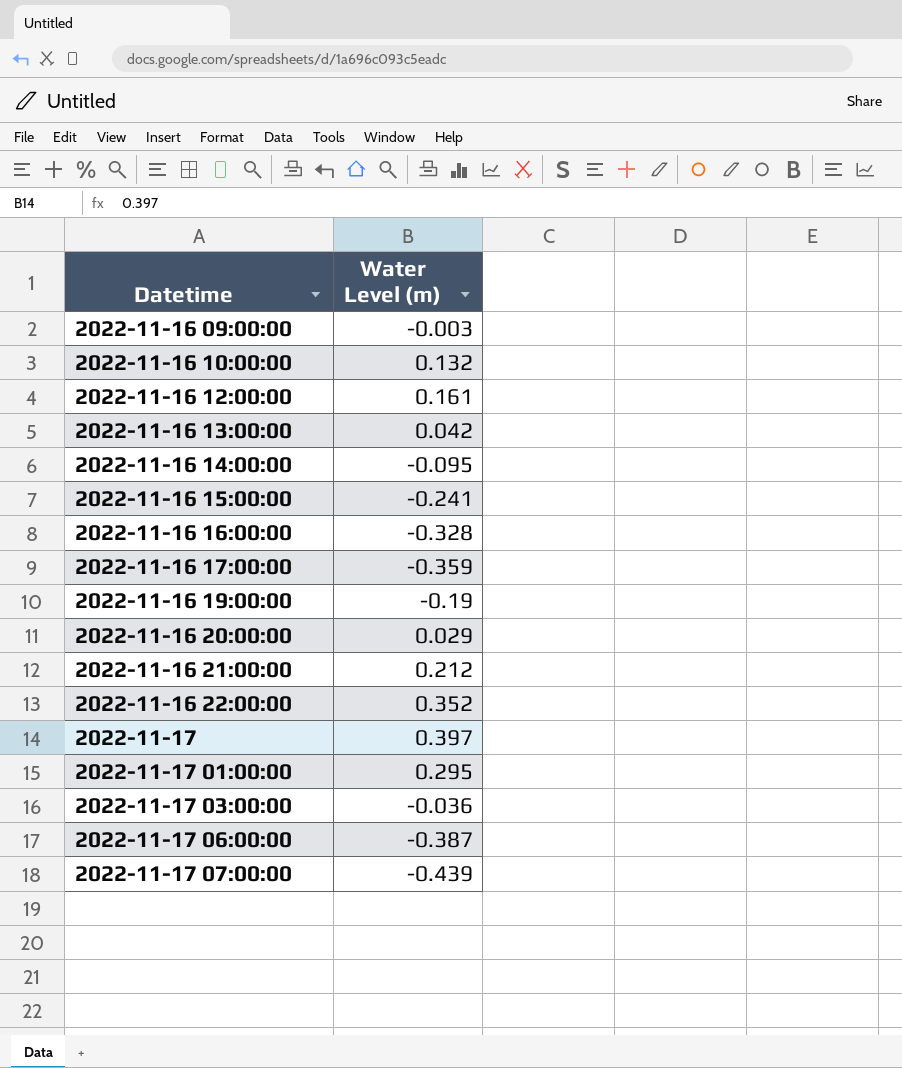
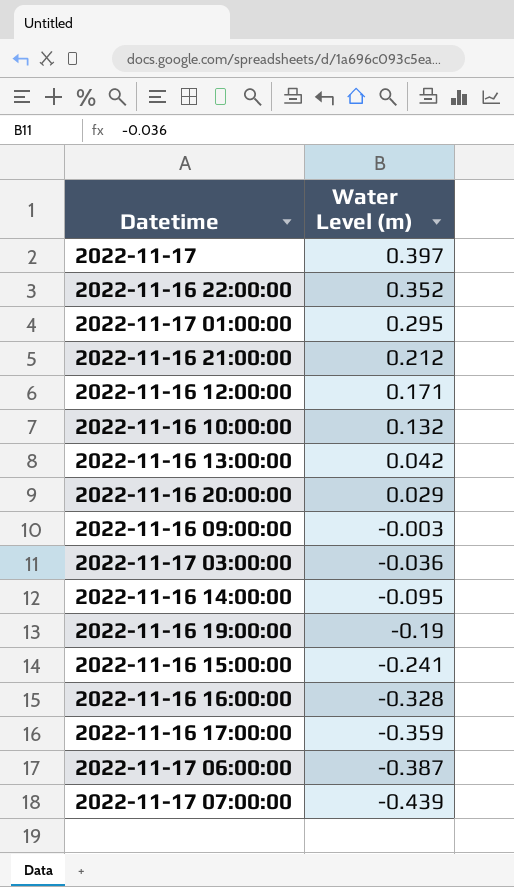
row order: Datetime ascending -> Water Level (m) descending
2022-11-16 12:00:00 | Water Level (m): 0.161 -> 0.171

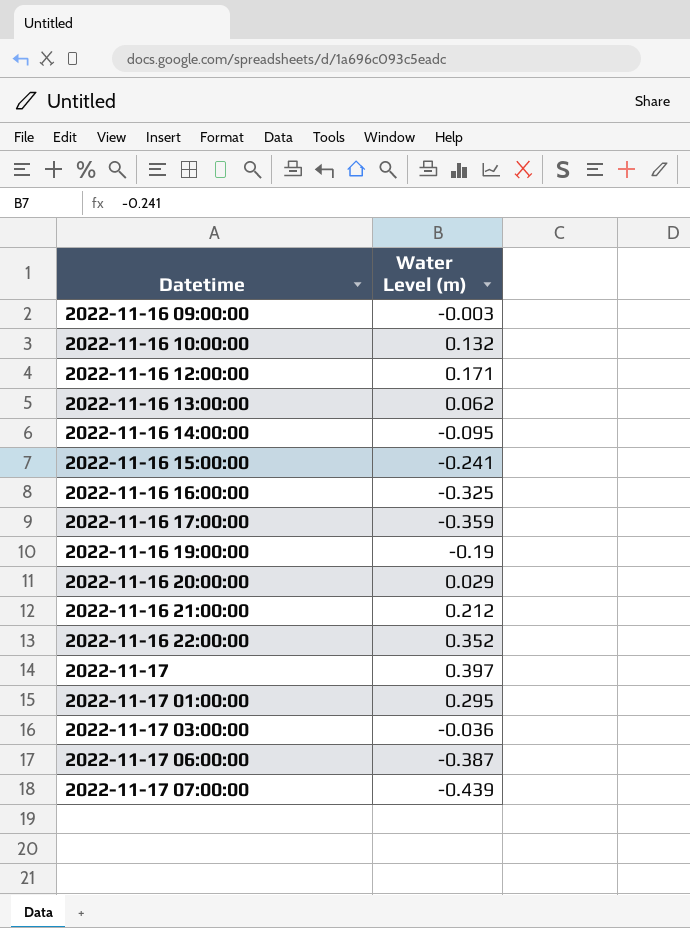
row order: Water Level (m) descending -> Datetime ascending
2022-11-16 13:00:00 | Water Level (m): 0.042 -> 0.062
2022-11-16 16:00:00 | Water Level (m): -0.328 -> -0.325

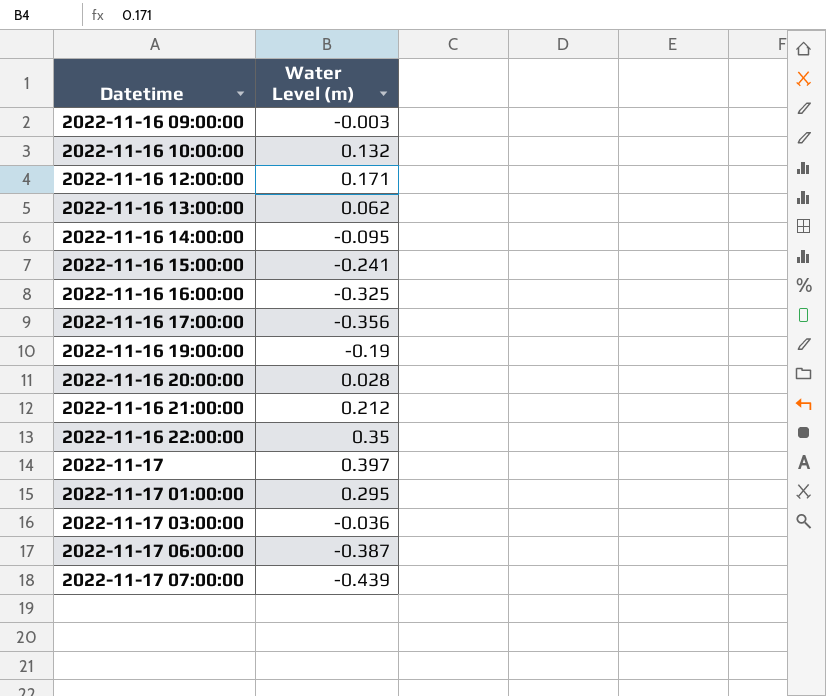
2022-11-16 17:00:00 | Water Level (m): -0.359 -> -0.356
2022-11-16 20:00:00 | Water Level (m): 0.029 -> 0.028
2022-11-16 22:00:00 | Water Level (m): 0.352 -> 0.35

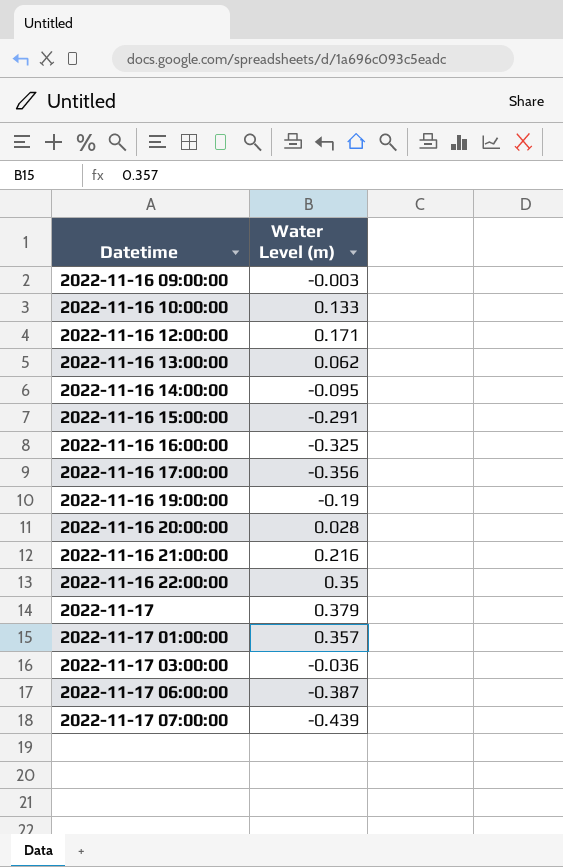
2022-11-16 10:00:00 | Water Level (m): 0.132 -> 0.133
2022-11-16 15:00:00 | Water Level (m): -0.241 -> -0.291
2022-11-16 21:00:00 | Water Level (m): 0.212 -> 0.216
2022-11-17 | Water Level (m): 0.397 -> 0.379
2022-11-17 01:00:00 | Water Level (m): 0.295 -> 0.357

